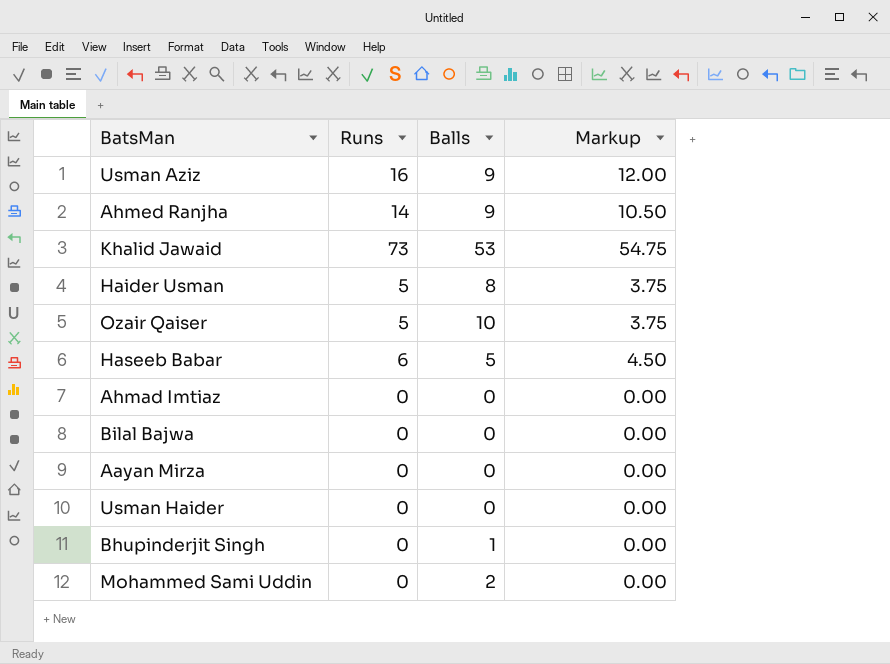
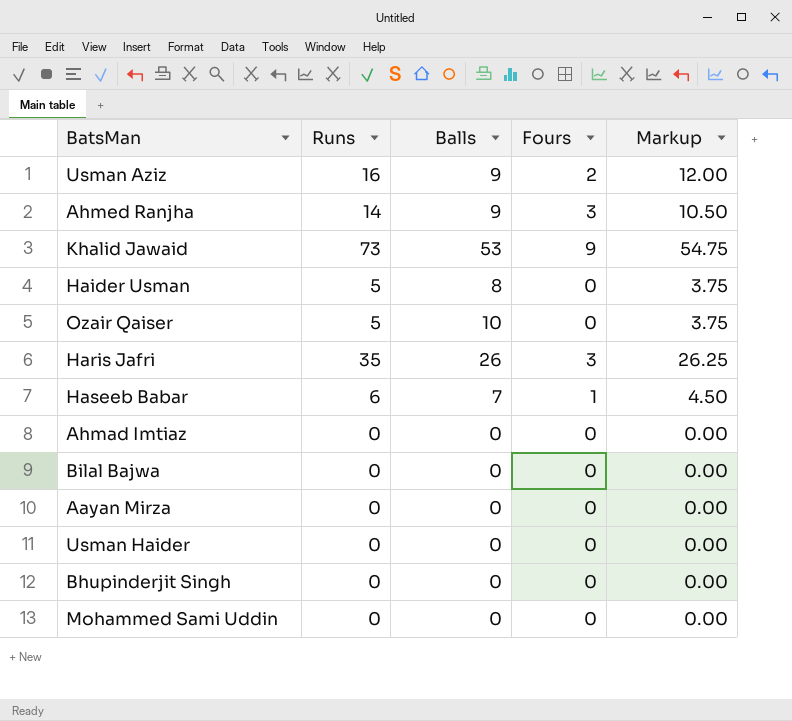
column Fours | position: none -> 4
row Haris Jafri: none -> 35 | 26 | 3 | 26.25
Haseeb Babar | Balls: 5 -> 7
Bhupinderjit Singh | Balls: 1 -> 0
Mohammed Sami Uddin | Balls: 2 -> 0

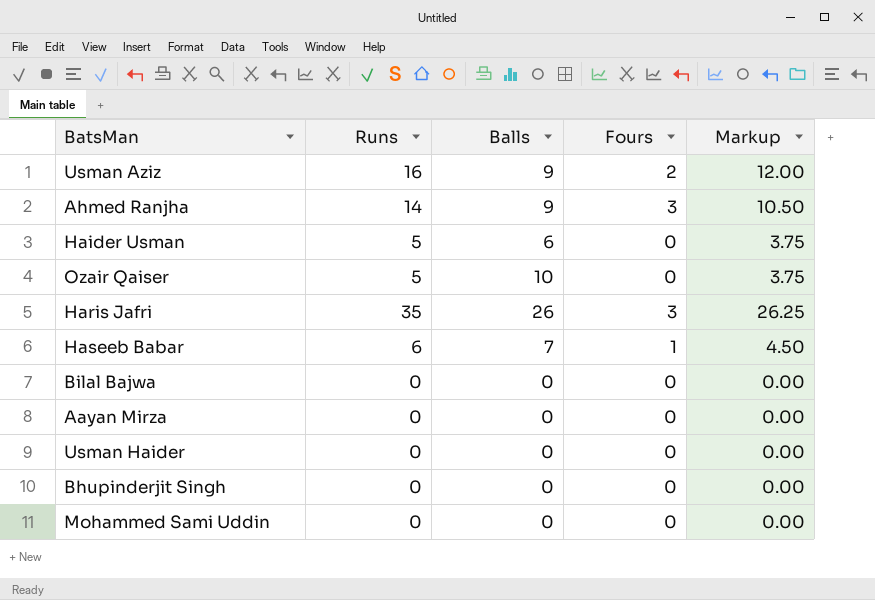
row Khalid Jawaid: 73 | 53 | 9 | 54.75 -> none
row Ahmad Imtiaz: 0 | 0 | 0 | 0.00 -> none
Haider Usman | Balls: 8 -> 6

